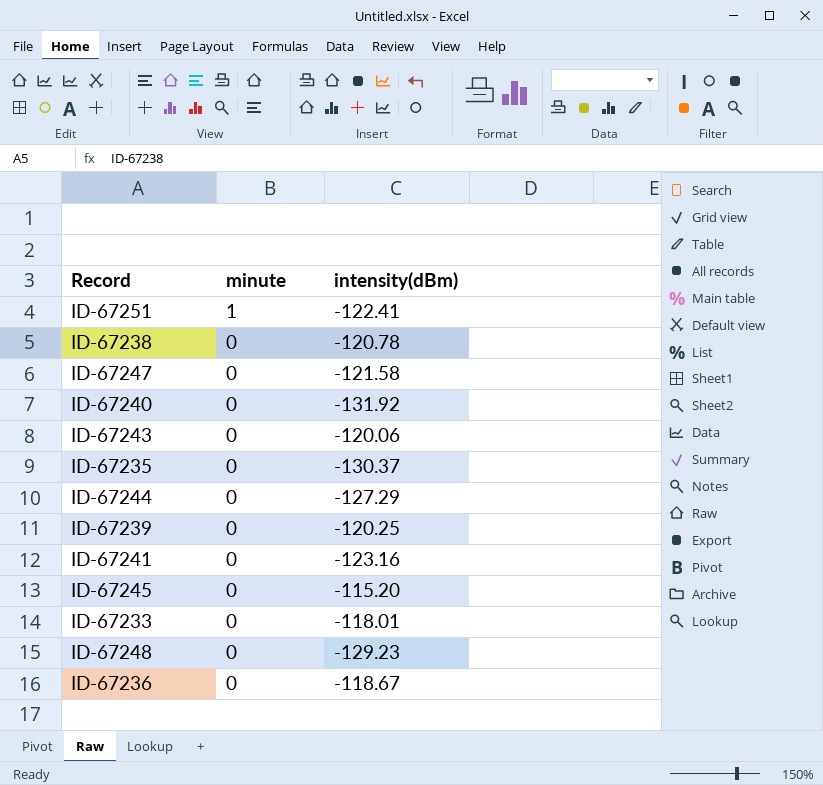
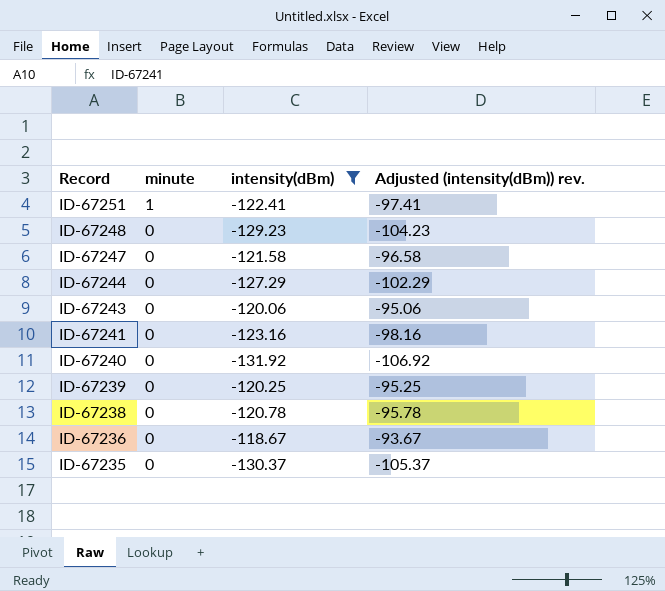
filter: none -> intensity(dBm) <= -118.67
row order: minute descending -> Record descending
column Adjusted (intensity(dBm)) rev. | formula: none -> [intensity(dBm)] + 25

